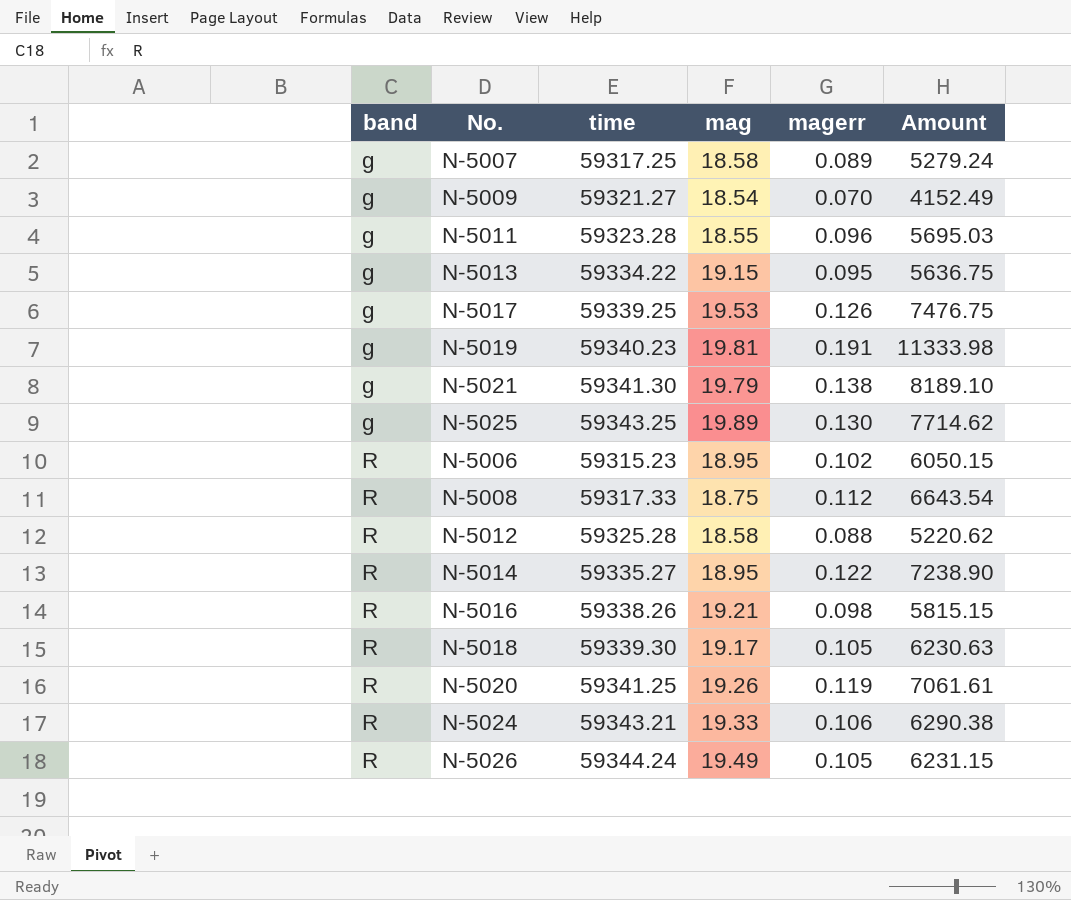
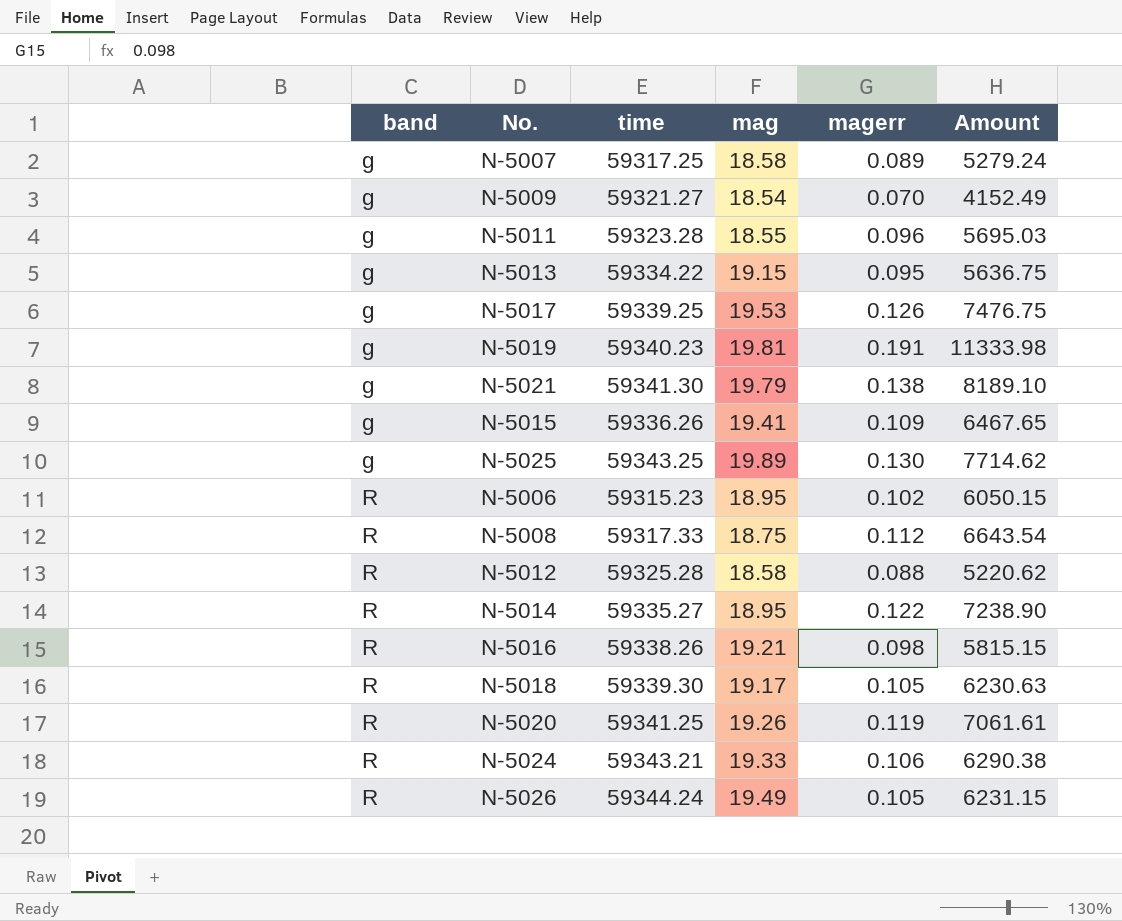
row N-5015: none -> g | 59336.26 | 19.41 | 0.109 | 6467.65

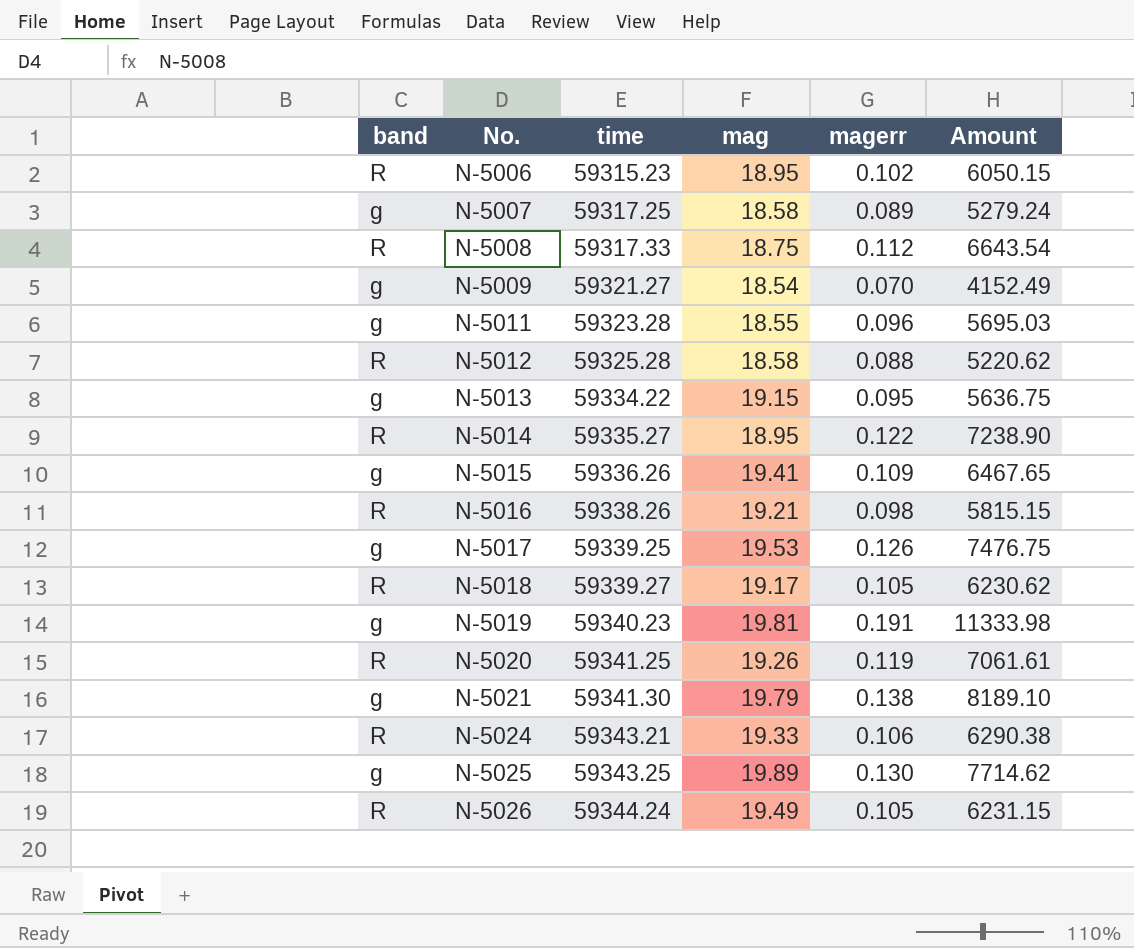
row order: band ascending -> No. ascending
N-5018 | time: 59339.30 -> 59339.27
N-5018 | Amount: 6230.63 -> 6230.62

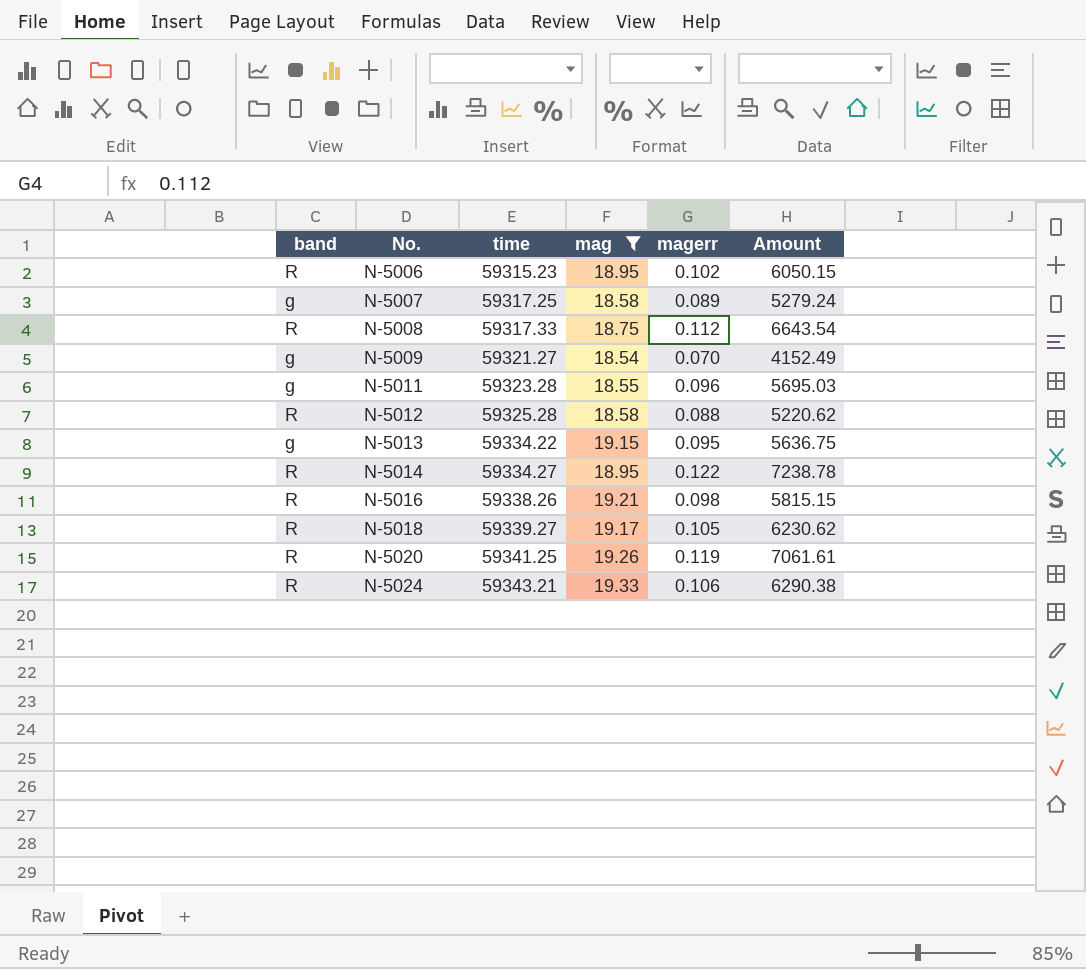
filter: none -> mag <= 19.33
N-5014 | time: 59335.27 -> 59334.27
N-5014 | Amount: 7238.90 -> 7238.78

